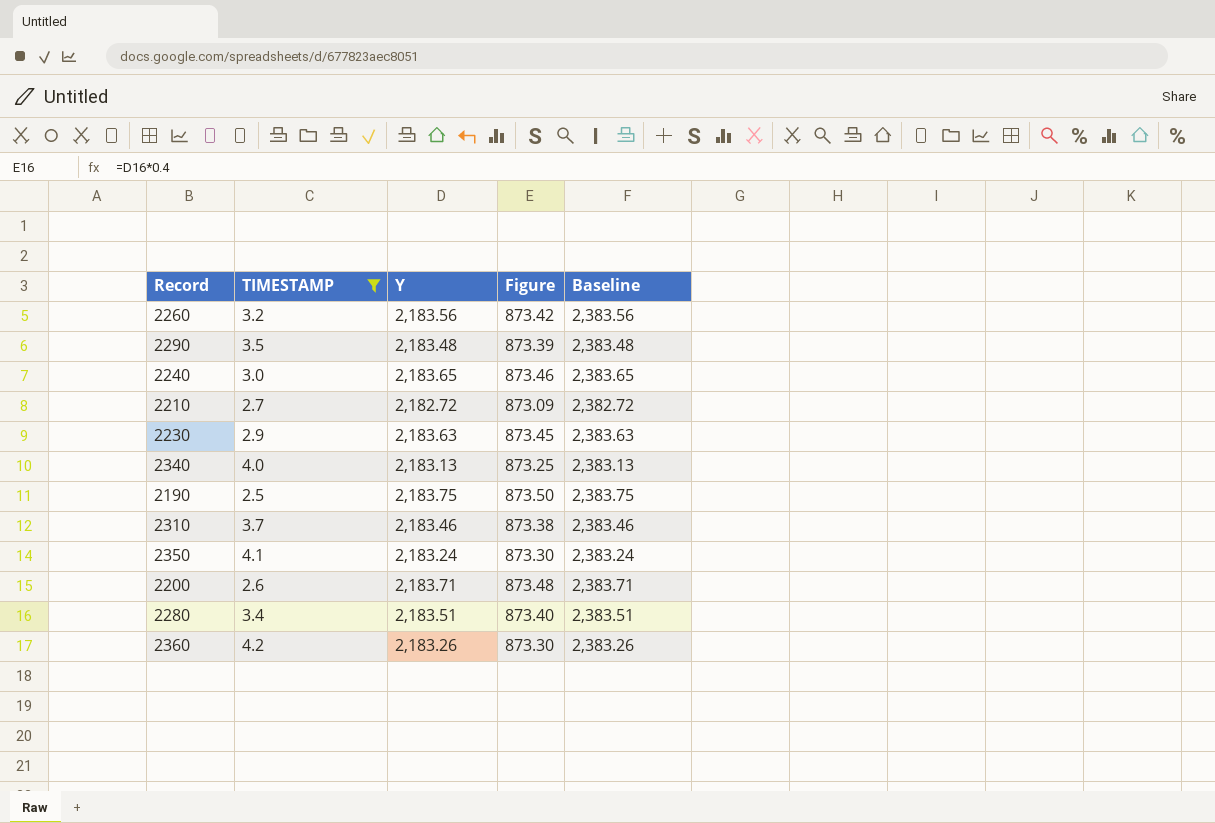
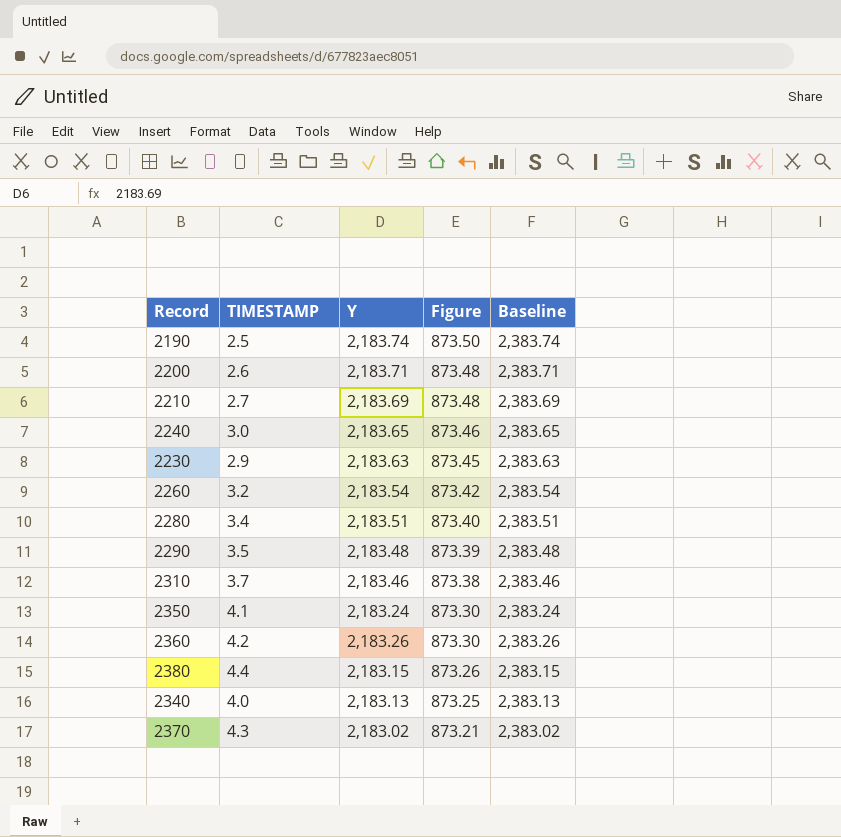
filter: TIMESTAMP <= 4.2 -> none
row order: none -> Figure descending
2190 | Y: 2,183.75 -> 2,183.74
2190 | Baseline: 2,383.75 -> 2,383.74
2210 | Y: 2,182.72 -> 2,183.69
2210 | Figure: 873.09 -> 873.48
2210 | Baseline: 2,382.72 -> 2,383.69
2260 | Y: 2,183.56 -> 2,183.54
2260 | Baseline: 2,383.56 -> 2,383.54

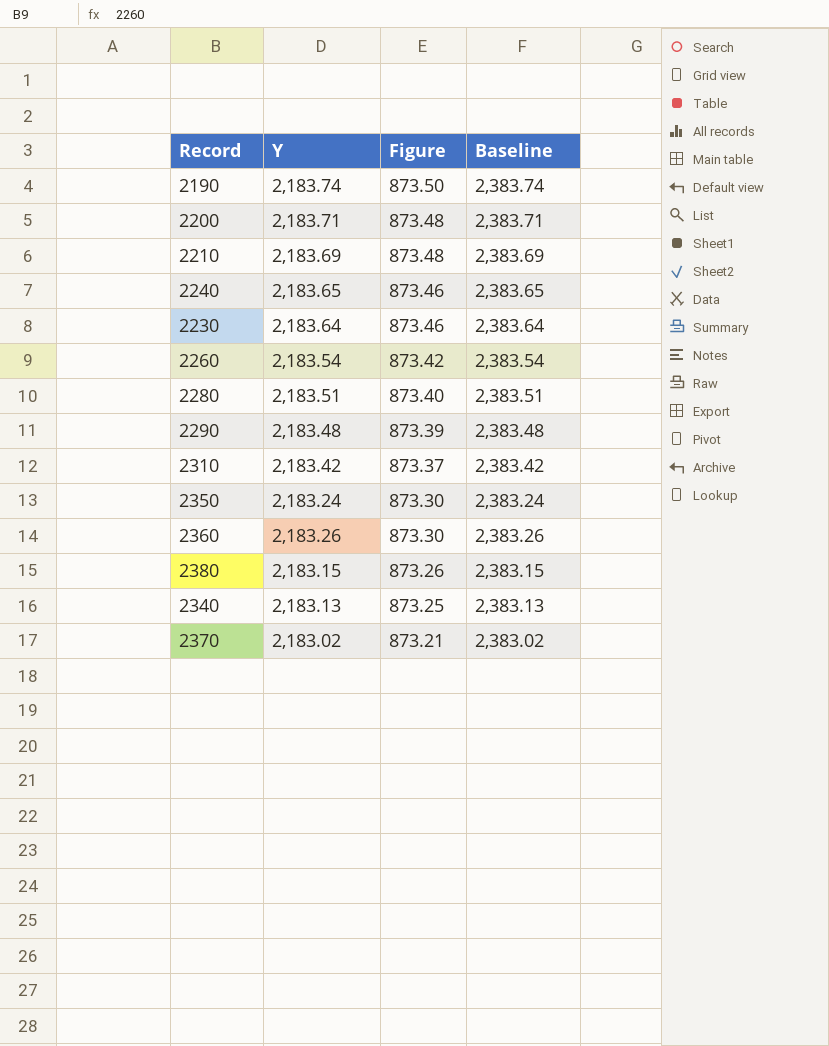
column TIMESTAMP | position: 2 -> none
2230 | Y: 2,183.63 -> 2,183.64
2230 | Figure: 873.45 -> 873.46
2230 | Baseline: 2,383.63 -> 2,383.64
2310 | Y: 2,183.46 -> 2,183.42
2310 | Figure: 873.38 -> 873.37
2310 | Baseline: 2,383.46 -> 2,383.42

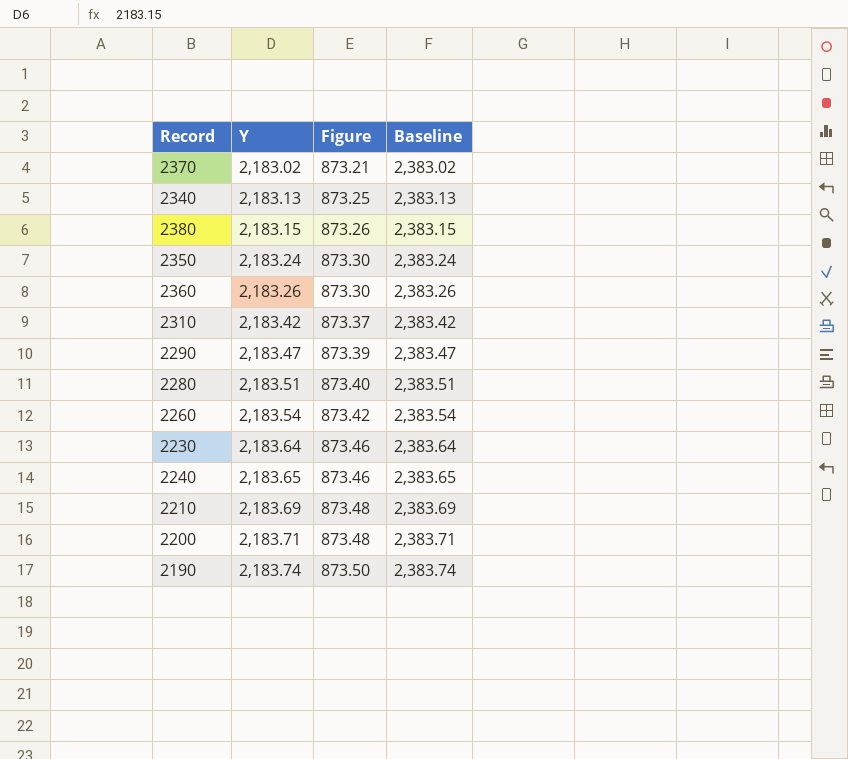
row order: Figure descending -> Y ascending
2290 | Y: 2,183.48 -> 2,183.47
2290 | Baseline: 2,383.48 -> 2,383.47

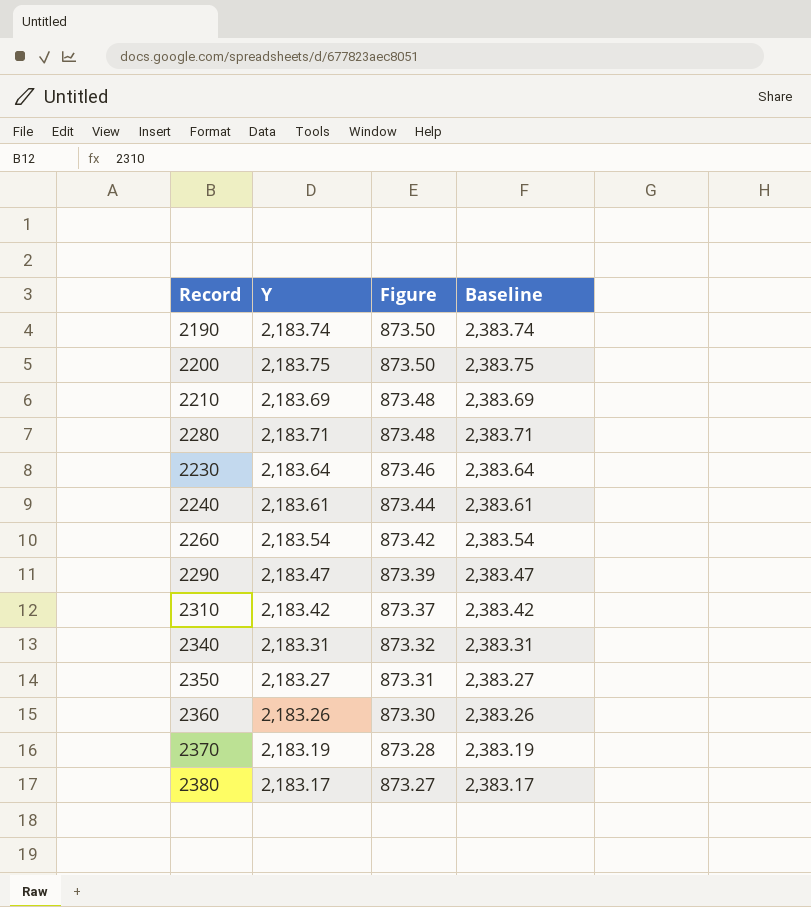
row order: Y ascending -> Figure descending
2200 | Y: 2,183.71 -> 2,183.75
2200 | Figure: 873.48 -> 873.50
2200 | Baseline: 2,383.71 -> 2,383.75
2280 | Y: 2,183.51 -> 2,183.71
2280 | Figure: 873.40 -> 873.48
2280 | Baseline: 2,383.51 -> 2,383.71
2240 | Y: 2,183.65 -> 2,183.61
2240 | Figure: 873.46 -> 873.44
2240 | Baseline: 2,383.65 -> 2,383.61
2340 | Y: 2,183.13 -> 2,183.31
2340 | Figure: 873.25 -> 873.32
2340 | Baseline: 2,383.13 -> 2,383.31
2350 | Y: 2,183.24 -> 2,183.27
2350 | Figure: 873.30 -> 873.31
2350 | Baseline: 2,383.24 -> 2,383.27
2370 | Y: 2,183.02 -> 2,183.19
2370 | Figure: 873.21 -> 873.28
2370 | Baseline: 2,383.02 -> 2,383.19
2380 | Y: 2,183.15 -> 2,183.17
2380 | Figure: 873.26 -> 873.27
2380 | Baseline: 2,383.15 -> 2,383.17

